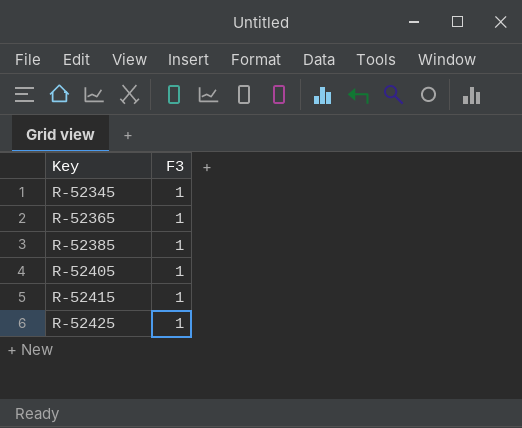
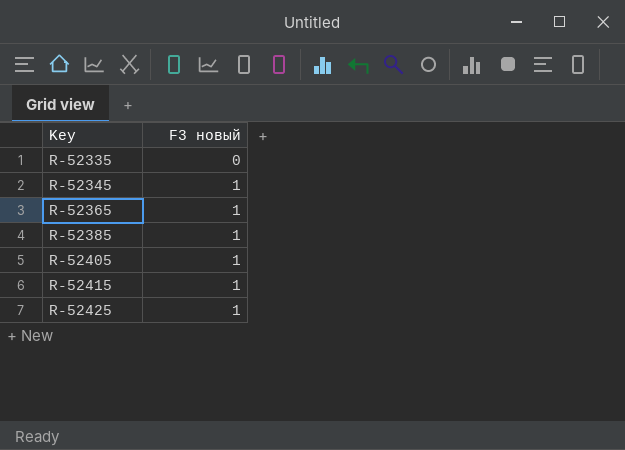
column name: F3 -> F3 новый
row R-52335: none -> 0

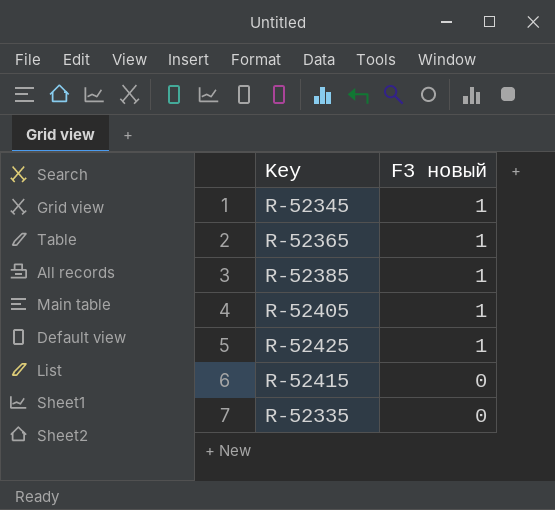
row order: Key ascending -> F3 новый descending
R-52415 | F3 новый: 1 -> 0

